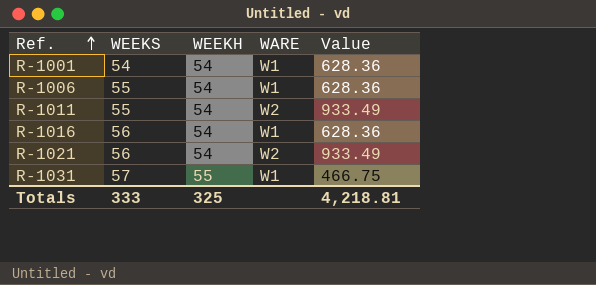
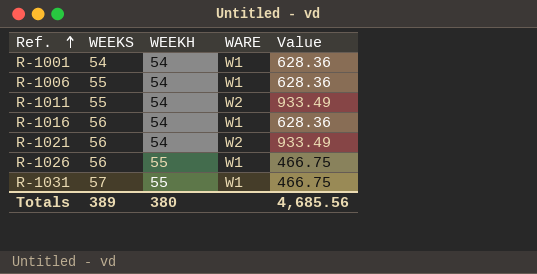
row R-1026: none -> 56 | 55 | W1 | 466.75
Totals | WEEKS: 333 -> 389
Totals | WEEKH: 325 -> 380
Totals | Value: 4,218.81 -> 4,685.56

